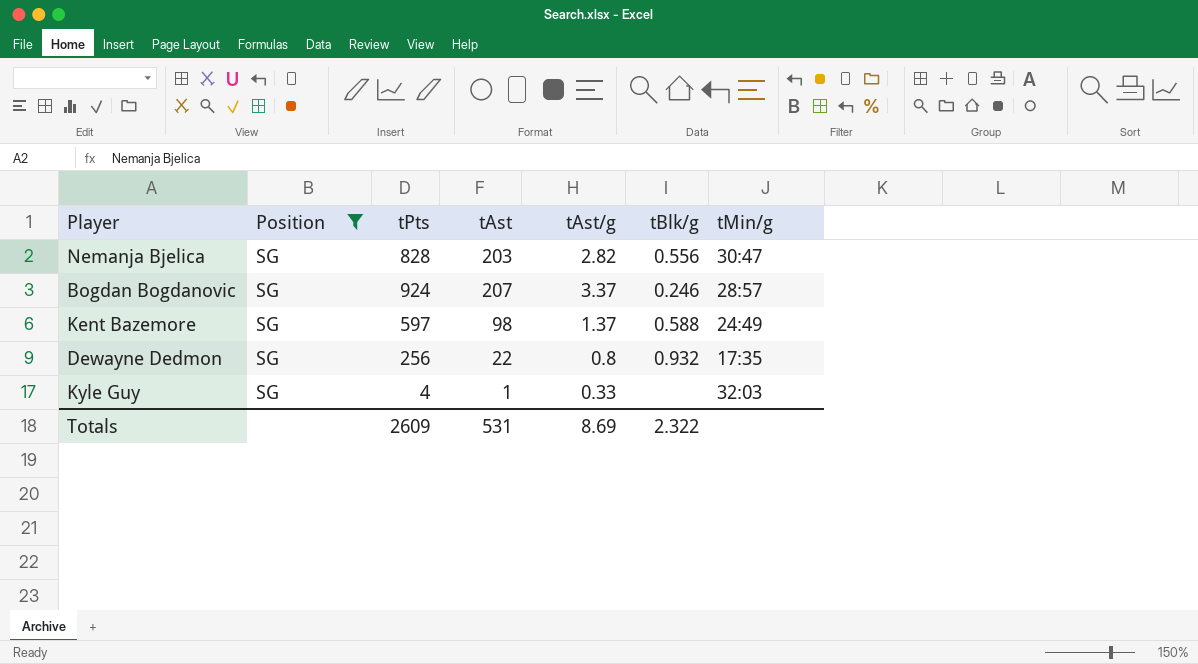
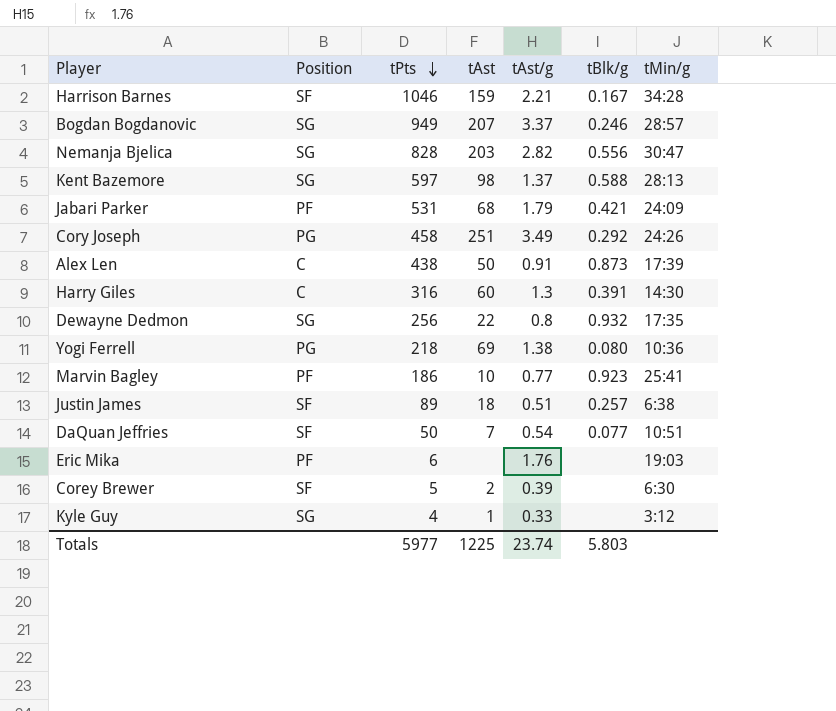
filter: Position = SG -> none
row order: none -> tPts descending
Bogdan Bogdanovic | tPts: 924 -> 949
Kent Bazemore | tMin/g: 24:49 -> 28:13
Kyle Guy | tMin/g: 32:03 -> 3:12
Totals | tPts: 2609 -> 5977
Totals | tAst: 531 -> 1225
Totals | tAst/g: 8.69 -> 23.74
Totals | tBlk/g: 2.322 -> 5.803

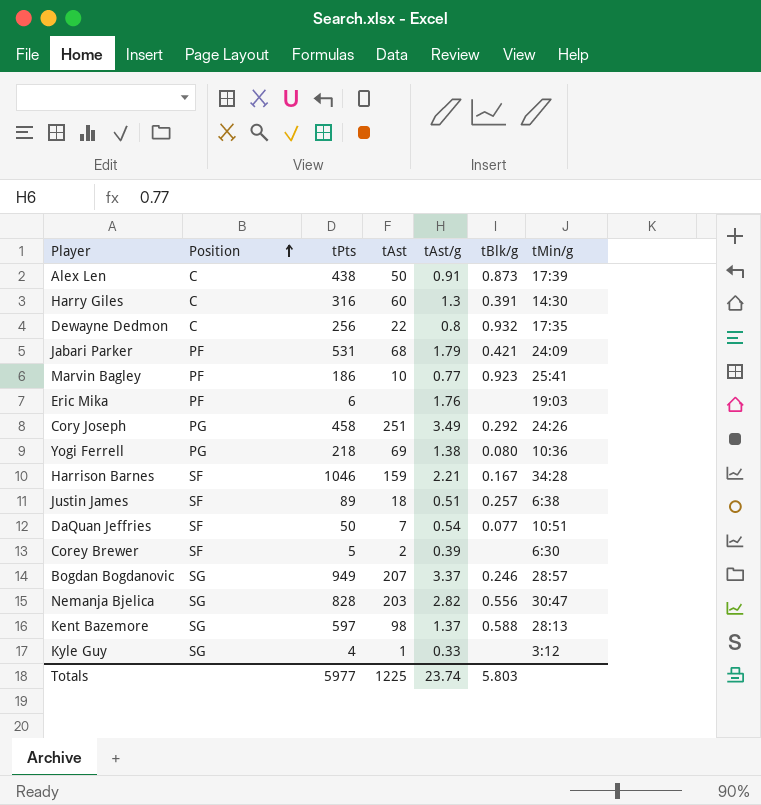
row order: tPts descending -> Position ascending
Dewayne Dedmon | Position: SG -> C

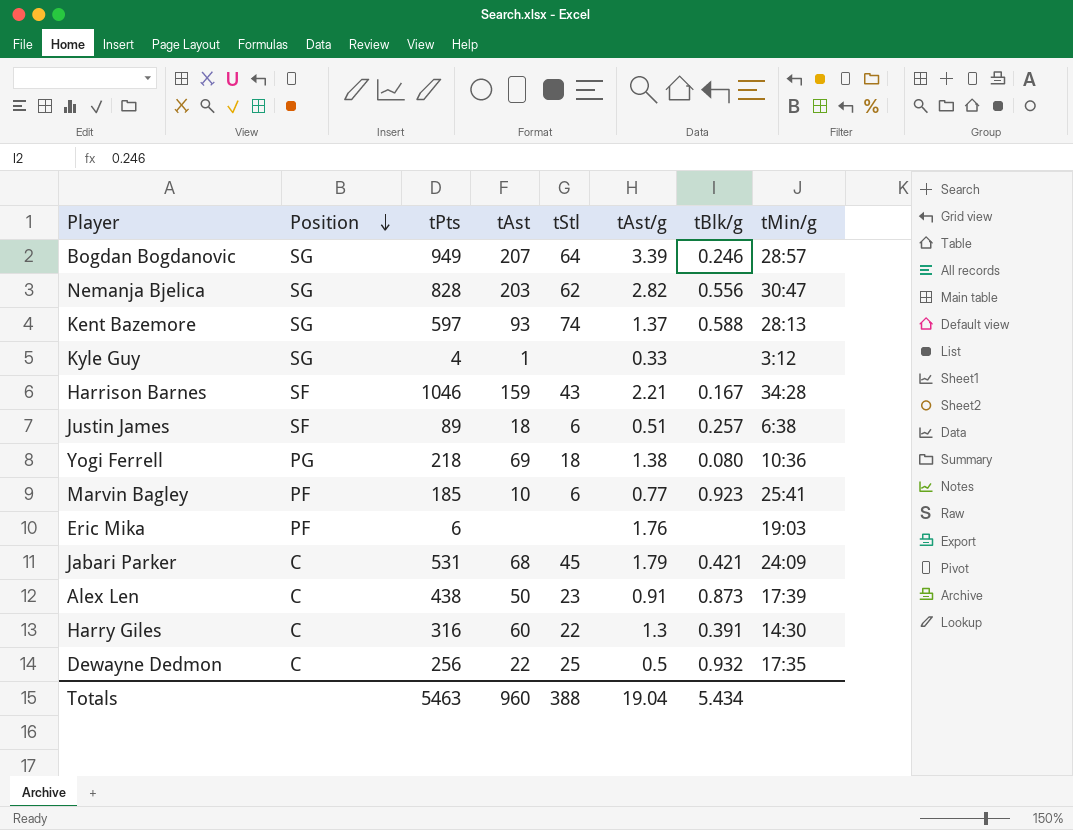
row order: Position ascending -> Position descending
column tStl | position: none -> 5
row Cory Joseph: PG | 458 | 251 | 3.49 | 0.292 | 24:26 -> none
row DaQuan Jeffries: SF | 50 | 7 | 0.54 | 0.077 | 10:51 -> none
row Corey Brewer: SF | 5 | 2 | 0.39 | none | 6:30 -> none
Bogdan Bogdanovic | tAst/g: 3.37 -> 3.39
Kent Bazemore | tAst: 98 -> 93
Marvin Bagley | tPts: 186 -> 185
Jabari Parker | Position: PF -> C
Dewayne Dedmon | tAst/g: 0.8 -> 0.5
Totals | tPts: 5977 -> 5463
Totals | tAst: 1225 -> 960
Totals | tAst/g: 23.74 -> 19.04
Totals | tBlk/g: 5.803 -> 5.434

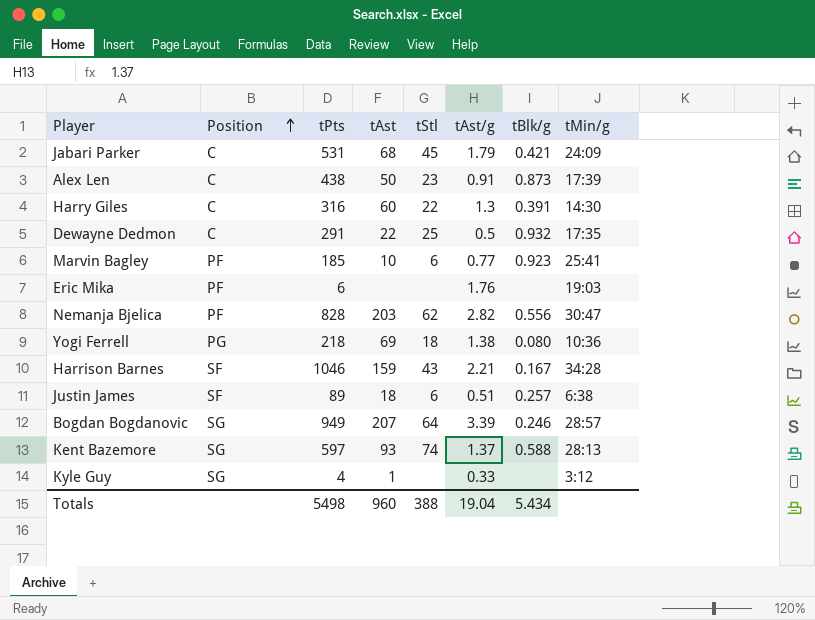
row order: Position descending -> Position ascending
Dewayne Dedmon | tPts: 256 -> 291
Nemanja Bjelica | Position: SG -> PF
Totals | tPts: 5463 -> 5498

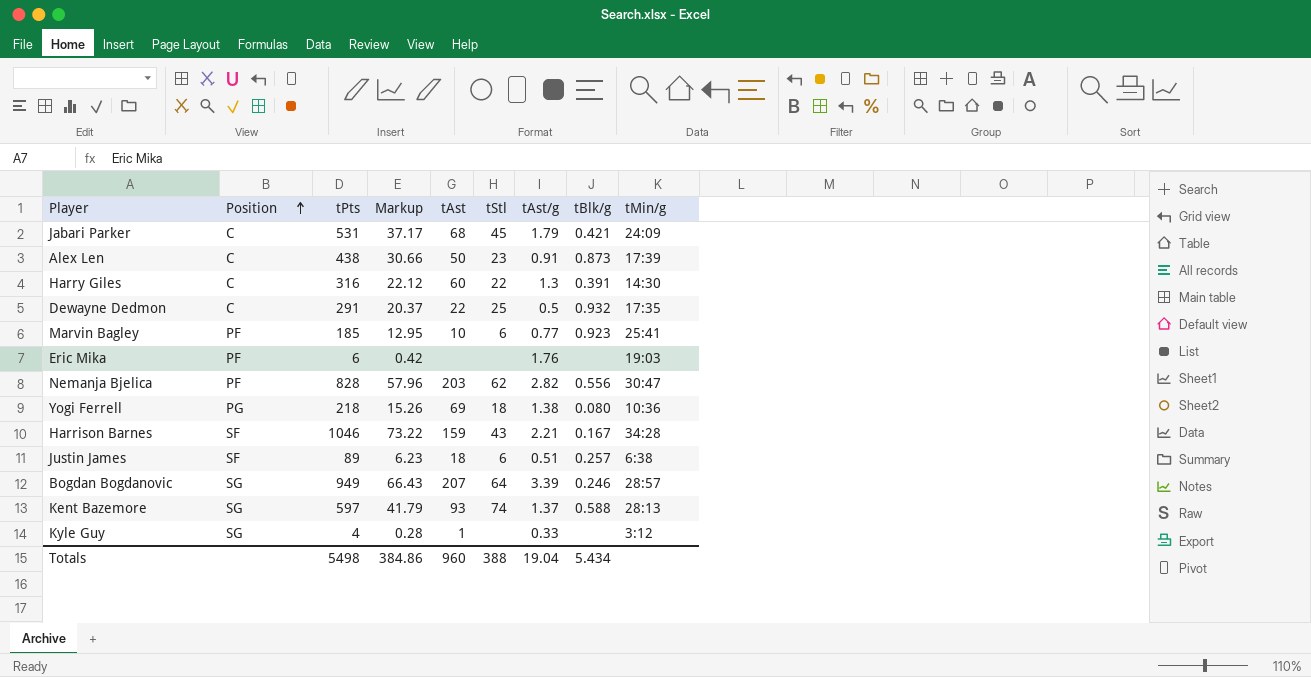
column Markup | formula: none -> [tPts] * 0.07

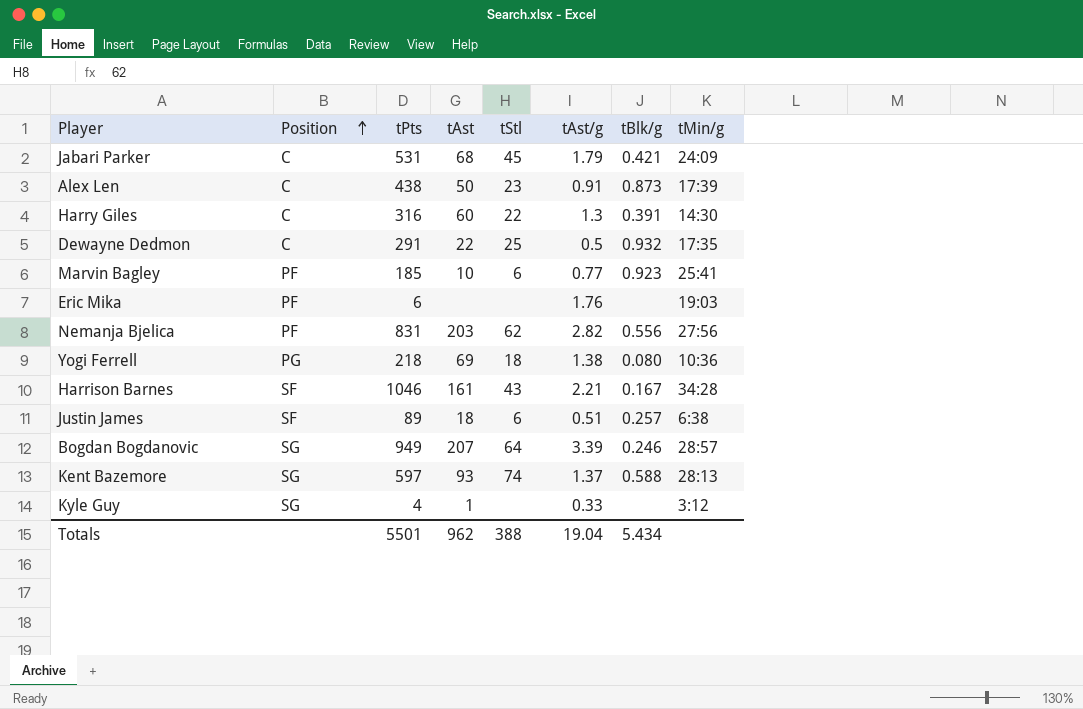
column Markup | formula: [tPts] * 0.07 -> none
Nemanja Bjelica | tPts: 828 -> 831
Nemanja Bjelica | tMin/g: 30:47 -> 27:56
Harrison Barnes | tAst: 159 -> 161
Totals | tPts: 5498 -> 5501
Totals | tAst: 960 -> 962

